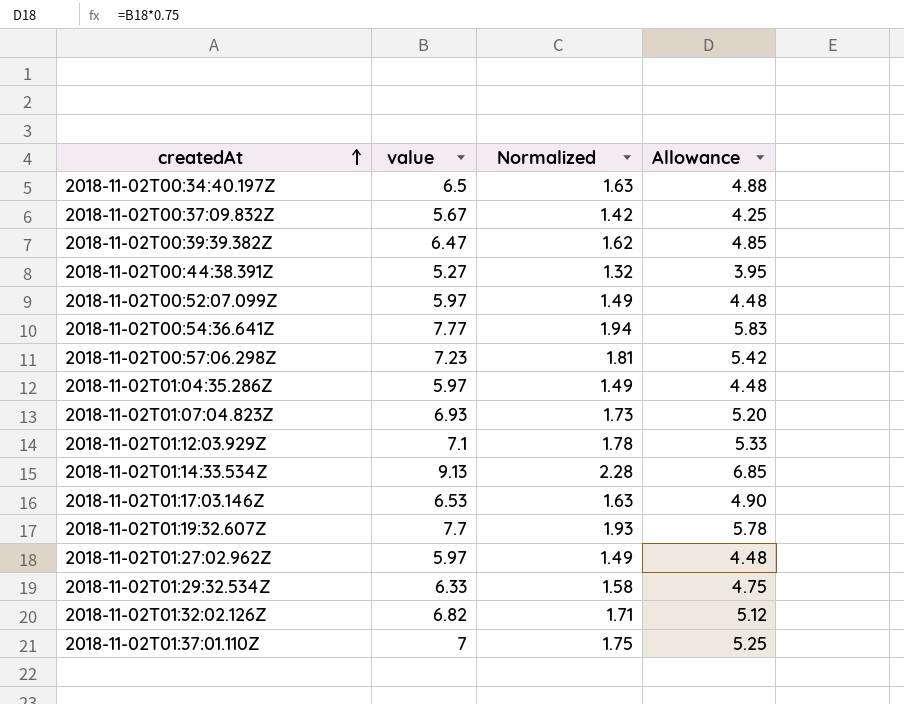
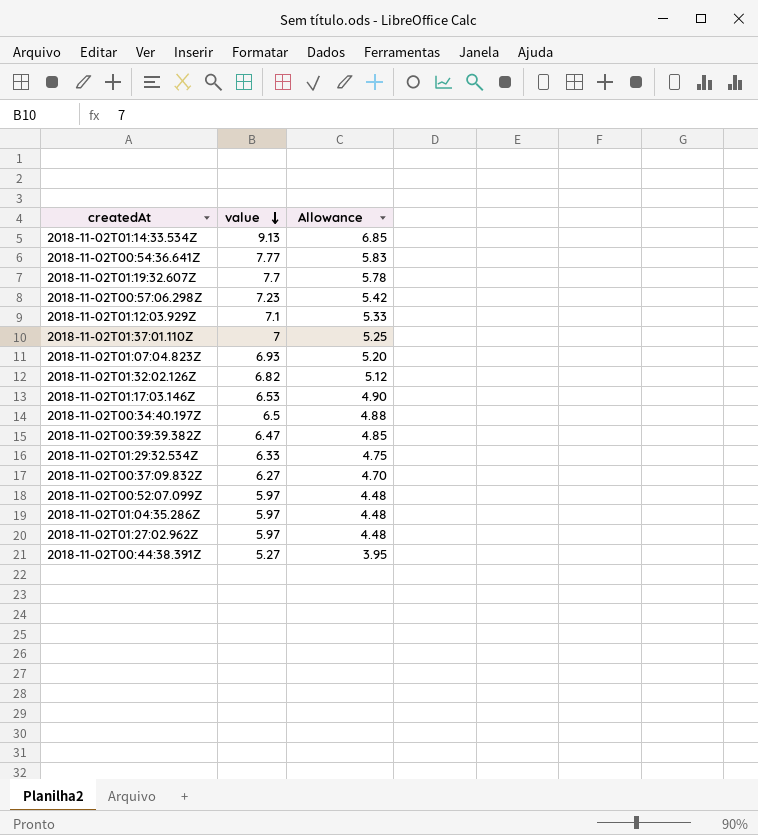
row order: createdAt ascending -> value descending
column Normalized | formula: [value] * 0.25 -> none
2018-11-02T00:37:09.832Z | value: 5.67 -> 6.27
2018-11-02T00:37:09.832Z | Allowance: 4.25 -> 4.70

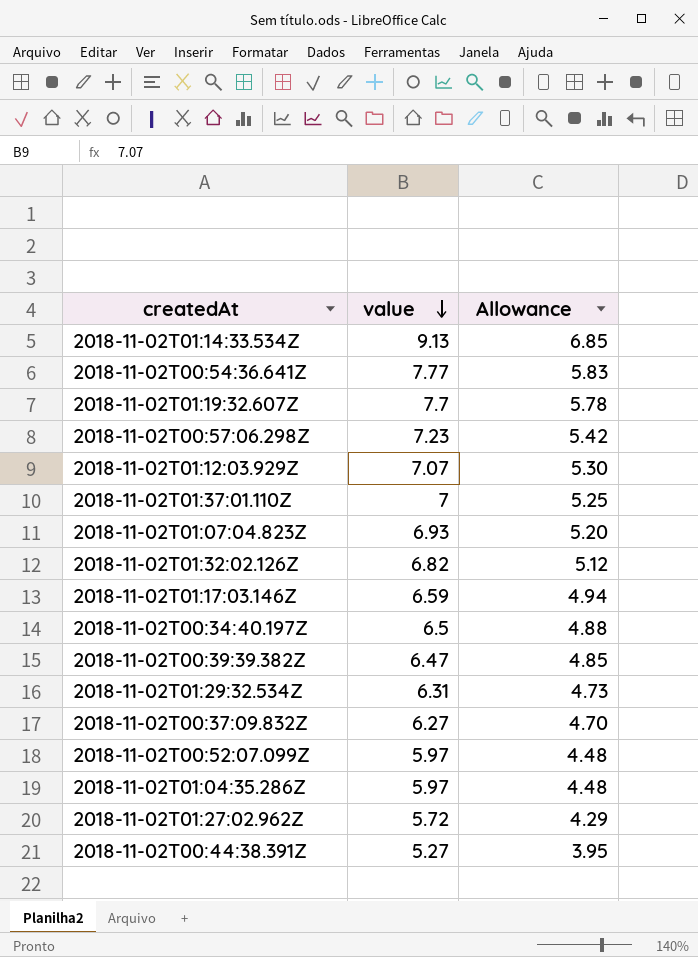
2018-11-02T01:12:03.929Z | value: 7.1 -> 7.07
2018-11-02T01:12:03.929Z | Allowance: 5.33 -> 5.30
2018-11-02T01:17:03.146Z | value: 6.53 -> 6.59
2018-11-02T01:17:03.146Z | Allowance: 4.90 -> 4.94
2018-11-02T01:29:32.534Z | value: 6.33 -> 6.31
2018-11-02T01:29:32.534Z | Allowance: 4.75 -> 4.73
2018-11-02T01:27:02.962Z | value: 5.97 -> 5.72
2018-11-02T01:27:02.962Z | Allowance: 4.48 -> 4.29

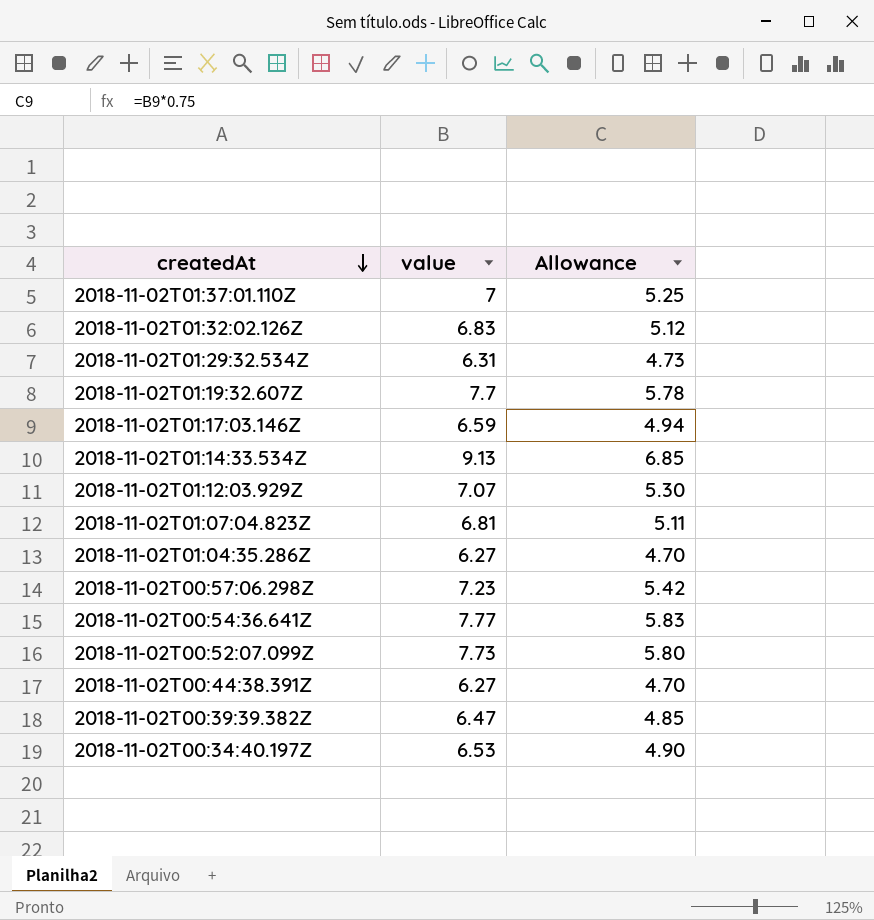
row order: value descending -> createdAt descending
row 2018-11-02T00:37:09.832Z: 6.27 | 4.70 -> none
row 2018-11-02T01:27:02.962Z: 5.72 | 4.29 -> none
2018-11-02T01:32:02.126Z | value: 6.82 -> 6.83
2018-11-02T01:07:04.823Z | value: 6.93 -> 6.81
2018-11-02T01:07:04.823Z | Allowance: 5.20 -> 5.11
2018-11-02T01:04:35.286Z | value: 5.97 -> 6.27
2018-11-02T01:04:35.286Z | Allowance: 4.48 -> 4.70
2018-11-02T00:52:07.099Z | value: 5.97 -> 7.73
2018-11-02T00:52:07.099Z | Allowance: 4.48 -> 5.80
2018-11-02T00:44:38.391Z | value: 5.27 -> 6.27
2018-11-02T00:44:38.391Z | Allowance: 3.95 -> 4.70
2018-11-02T00:34:40.197Z | value: 6.5 -> 6.53
2018-11-02T00:34:40.197Z | Allowance: 4.88 -> 4.90

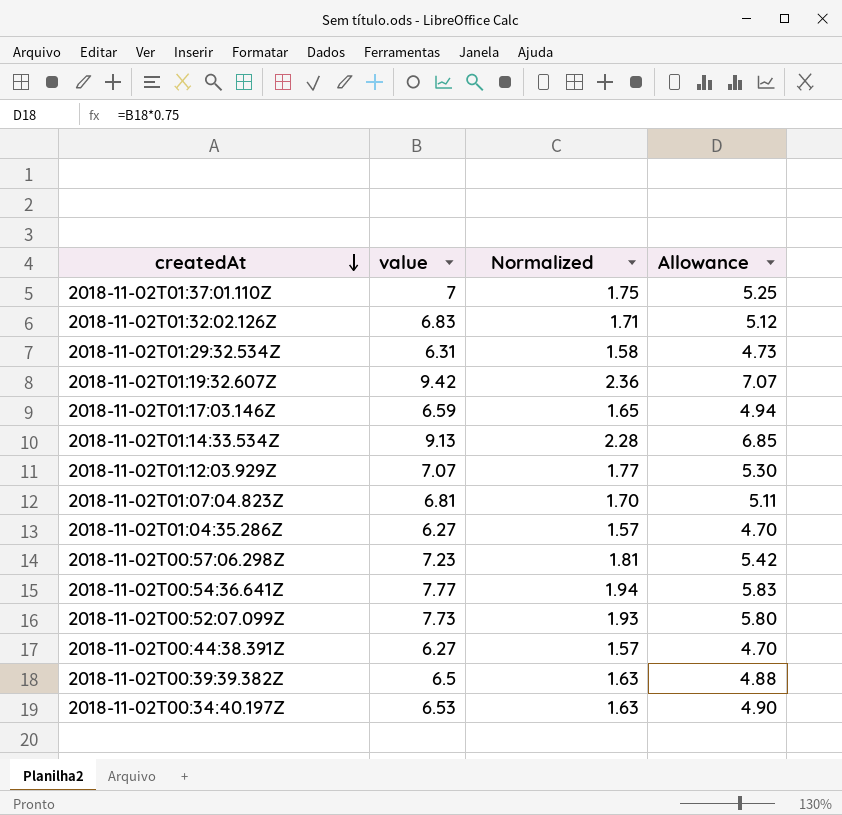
column Normalized | formula: none -> [value] * 0.25
2018-11-02T01:19:32.607Z | value: 7.7 -> 9.42
2018-11-02T01:19:32.607Z | Allowance: 5.78 -> 7.07
2018-11-02T00:39:39.382Z | value: 6.47 -> 6.5
2018-11-02T00:39:39.382Z | Allowance: 4.85 -> 4.88

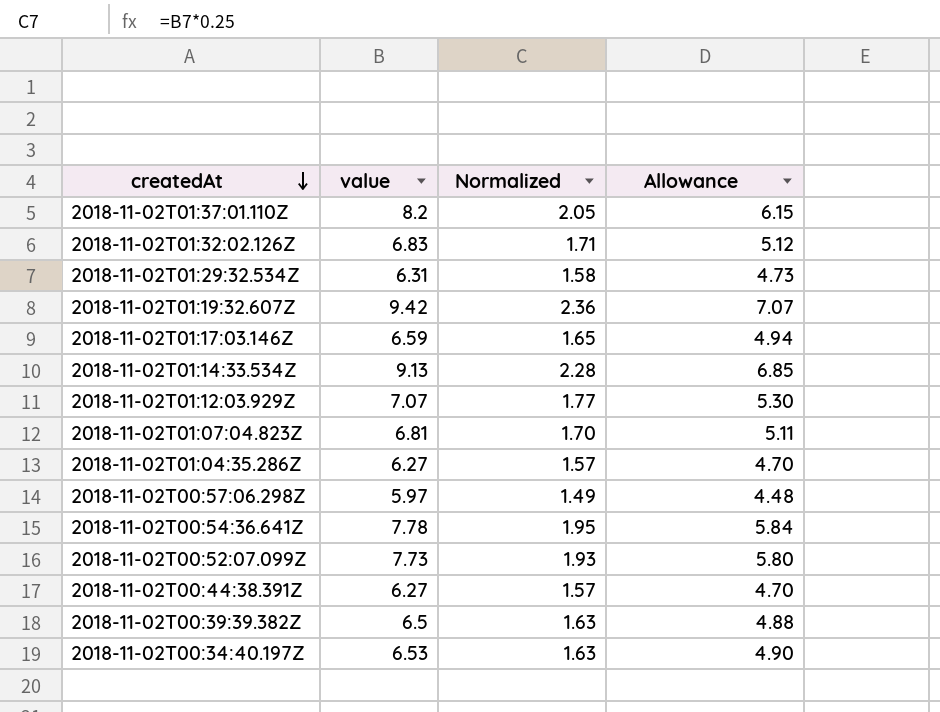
2018-11-02T01:37:01.110Z | value: 7 -> 8.2
2018-11-02T01:37:01.110Z | Normalized: 1.75 -> 2.05
2018-11-02T01:37:01.110Z | Allowance: 5.25 -> 6.15
2018-11-02T00:57:06.298Z | value: 7.23 -> 5.97
2018-11-02T00:57:06.298Z | Normalized: 1.81 -> 1.49
2018-11-02T00:57:06.298Z | Allowance: 5.42 -> 4.48
2018-11-02T00:54:36.641Z | value: 7.77 -> 7.78
2018-11-02T00:54:36.641Z | Normalized: 1.94 -> 1.95
2018-11-02T00:54:36.641Z | Allowance: 5.83 -> 5.84

